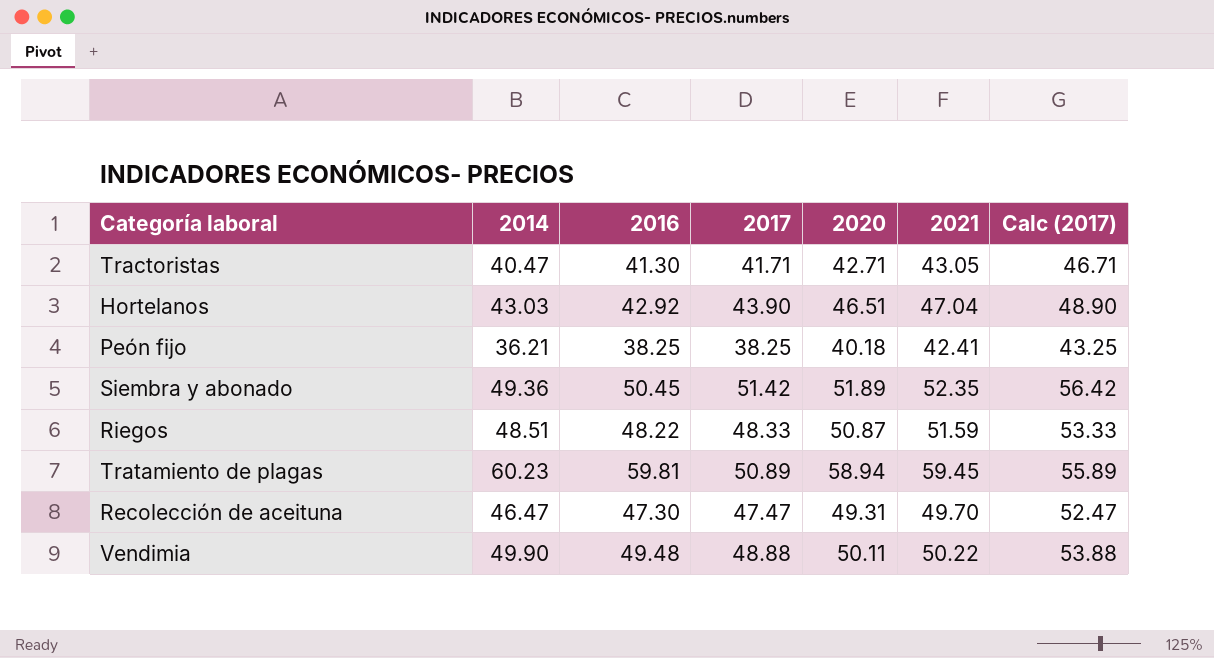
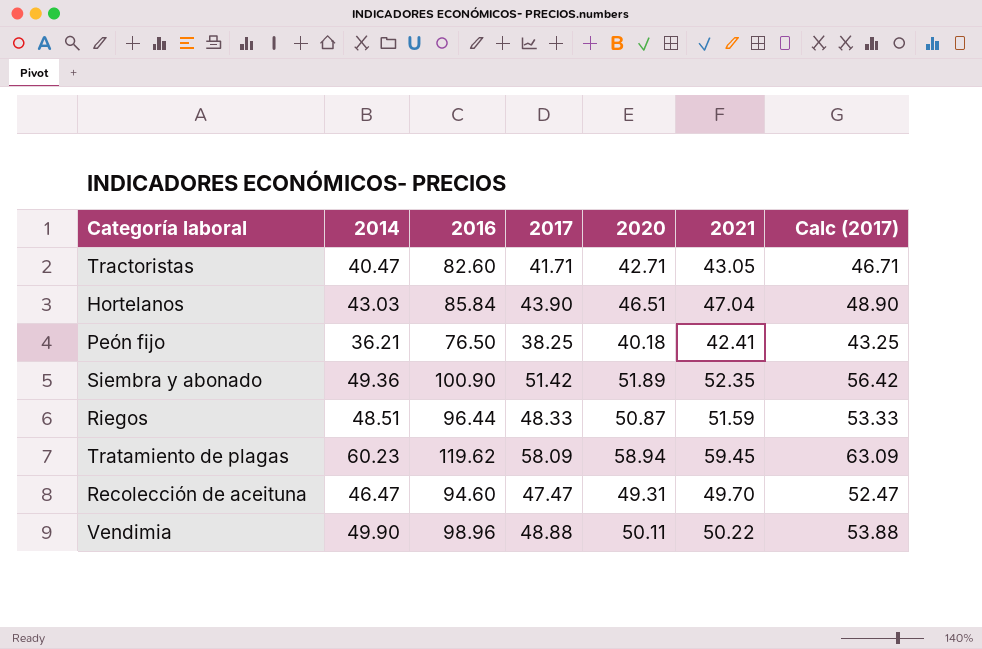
Tractoristas | 2016: 41.30 -> 82.60
Hortelanos | 2016: 42.92 -> 85.84
Peón fijo | 2016: 38.25 -> 76.50
Siembra y abonado | 2016: 50.45 -> 100.90
Riegos | 2016: 48.22 -> 96.44
Tratamiento de plagas | 2016: 59.81 -> 119.62
Tratamiento de plagas | 2017: 50.89 -> 58.09
Tratamiento de plagas | Calc (2017): 55.89 -> 63.09
Recolección de aceituna | 2016: 47.30 -> 94.60
Vendimia | 2016: 49.48 -> 98.96

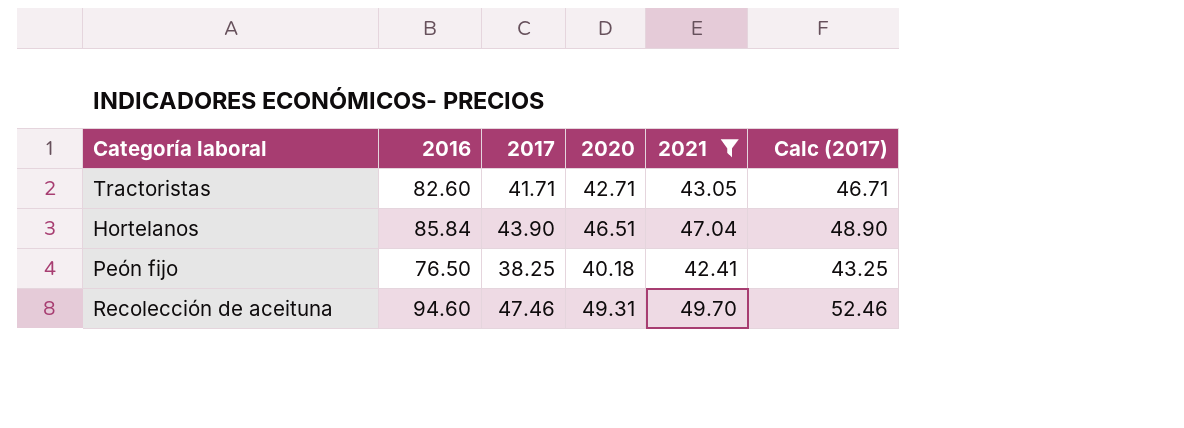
filter: none -> 2021 <= 49.70
column 2014 | position: 2 -> none
Recolección de aceituna | 2017: 47.47 -> 47.46
Recolección de aceituna | Calc (2017): 52.47 -> 52.46

